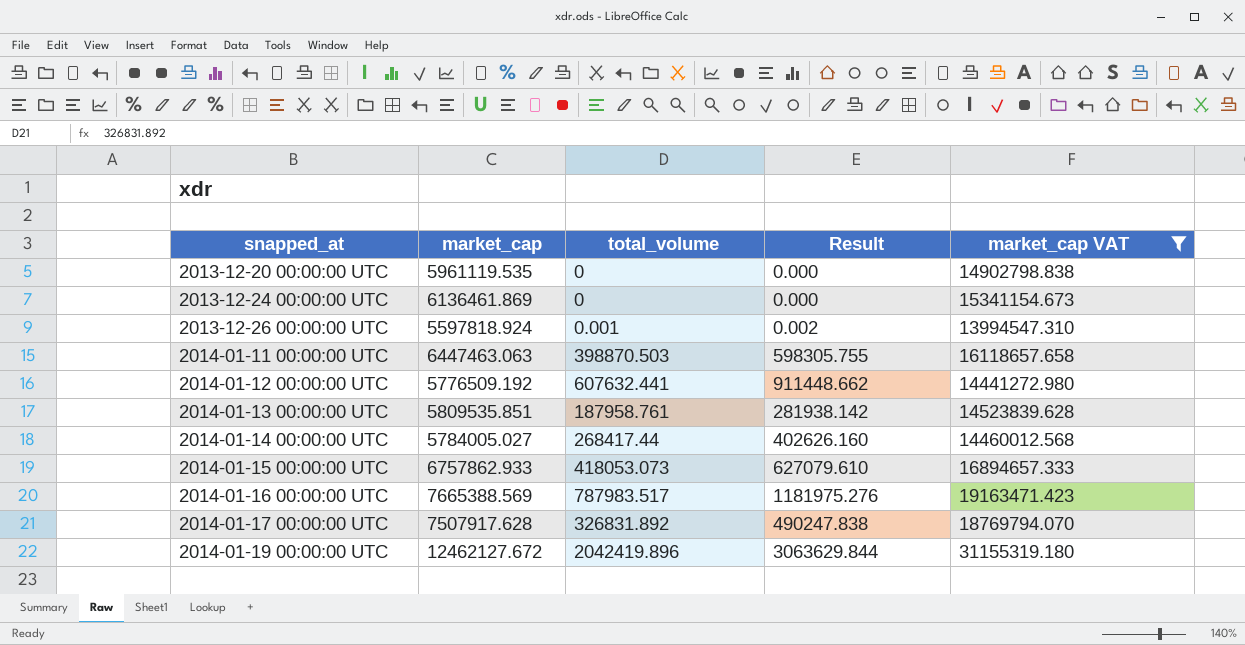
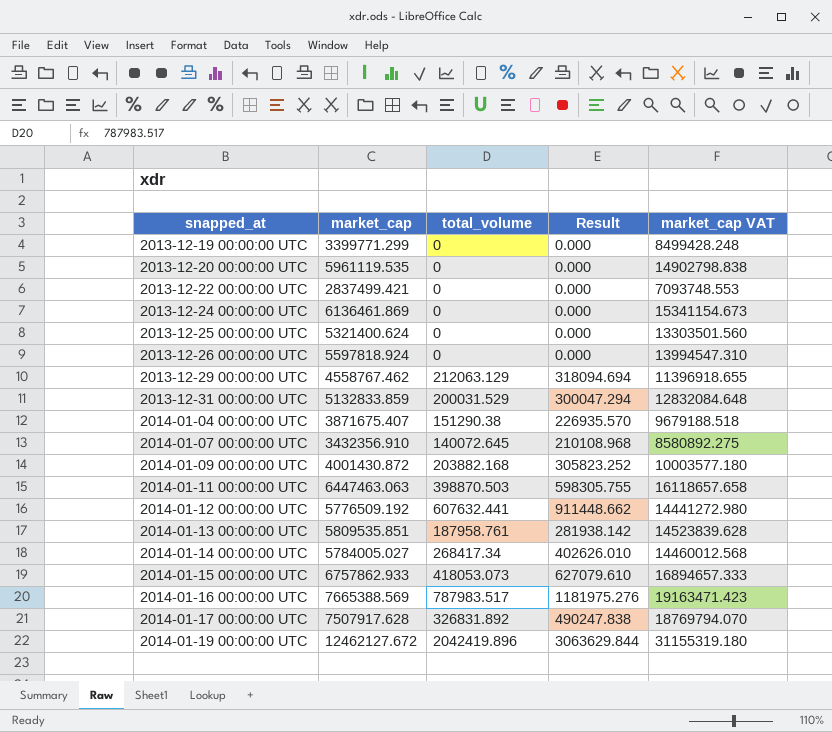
filter: market_cap VAT >= 13994547.310 -> none
2013-12-26 00:00:00 UTC | total_volume: 0.001 -> 0
2013-12-26 00:00:00 UTC | Result: 0.002 -> 0.000
2014-01-14 00:00:00 UTC | total_volume: 268417.44 -> 268417.34
2014-01-14 00:00:00 UTC | Result: 402626.160 -> 402626.010

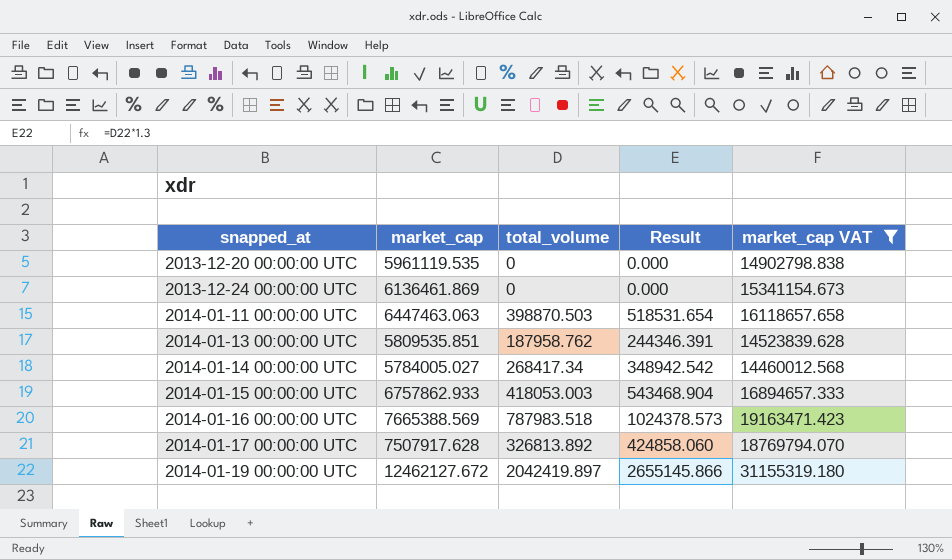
filter: none -> market_cap VAT >= 14460012.568
column Result | formula: [total_volume] * 1.5 -> [total_volume] * 1.3
2014-01-13 00:00:00 UTC | total_volume: 187958.761 -> 187958.762
2014-01-15 00:00:00 UTC | total_volume: 418053.073 -> 418053.003
2014-01-16 00:00:00 UTC | total_volume: 787983.517 -> 787983.518
2014-01-17 00:00:00 UTC | total_volume: 326831.892 -> 326813.892
2014-01-19 00:00:00 UTC | total_volume: 2042419.896 -> 2042419.897

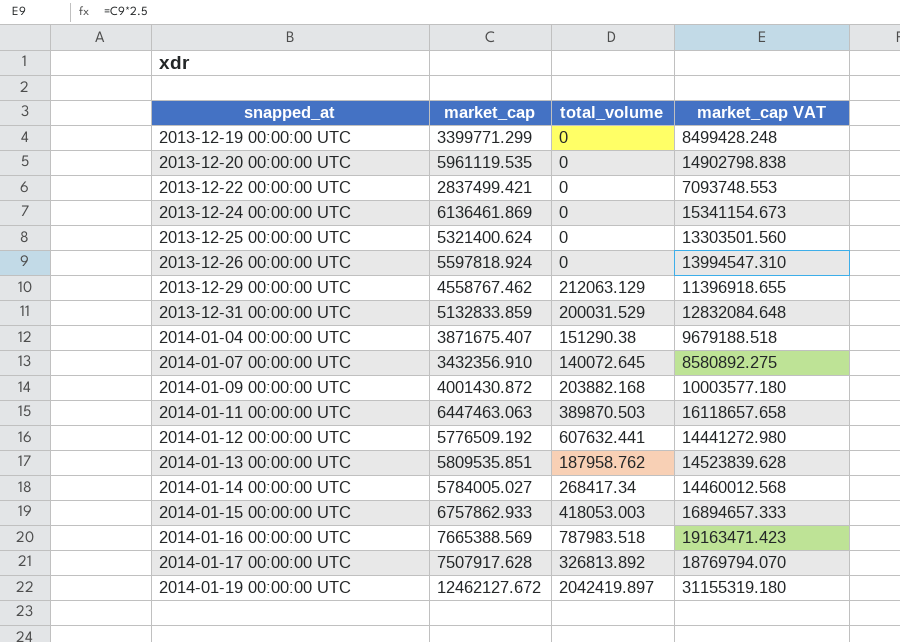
filter: market_cap VAT >= 14460012.568 -> none
column Result | formula: [total_volume] * 1.3 -> none
2014-01-11 00:00:00 UTC | total_volume: 398870.503 -> 389870.503

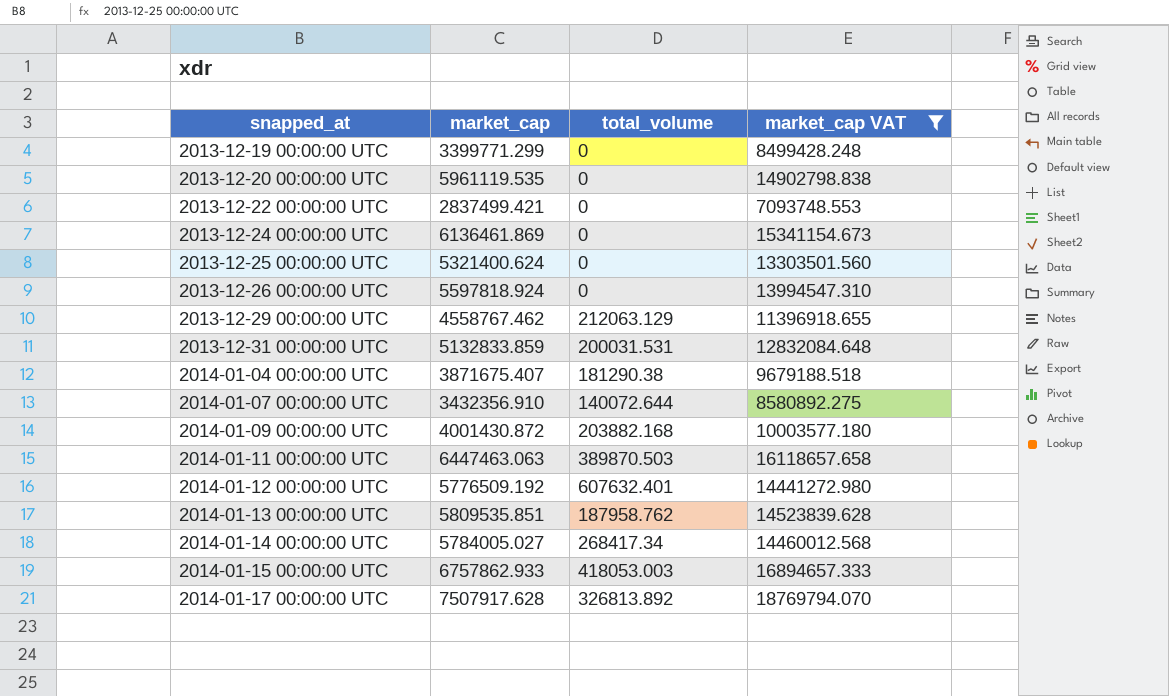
filter: none -> market_cap VAT <= 18769794.070
2013-12-31 00:00:00 UTC | total_volume: 200031.529 -> 200031.531
2014-01-04 00:00:00 UTC | total_volume: 151290.38 -> 181290.38
2014-01-07 00:00:00 UTC | total_volume: 140072.645 -> 140072.644
2014-01-12 00:00:00 UTC | total_volume: 607632.441 -> 607632.401

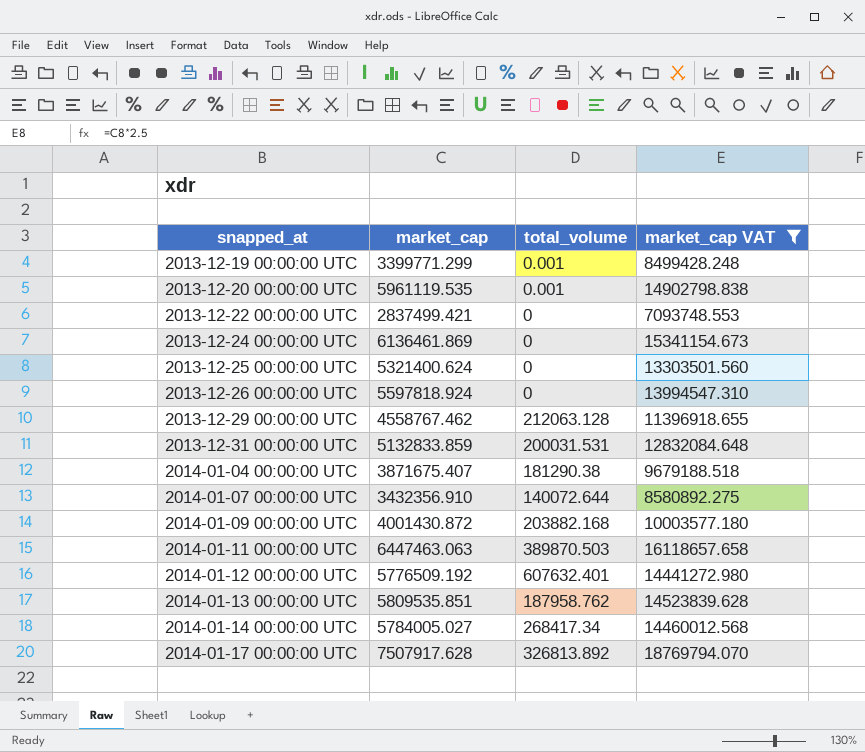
row 2014-01-15 00:00:00 UTC: 6757862.933 | 418053.003 | 16894657.333 -> none
2013-12-19 00:00:00 UTC | total_volume: 0 -> 0.001
2013-12-20 00:00:00 UTC | total_volume: 0 -> 0.001
2013-12-29 00:00:00 UTC | total_volume: 212063.129 -> 212063.128

